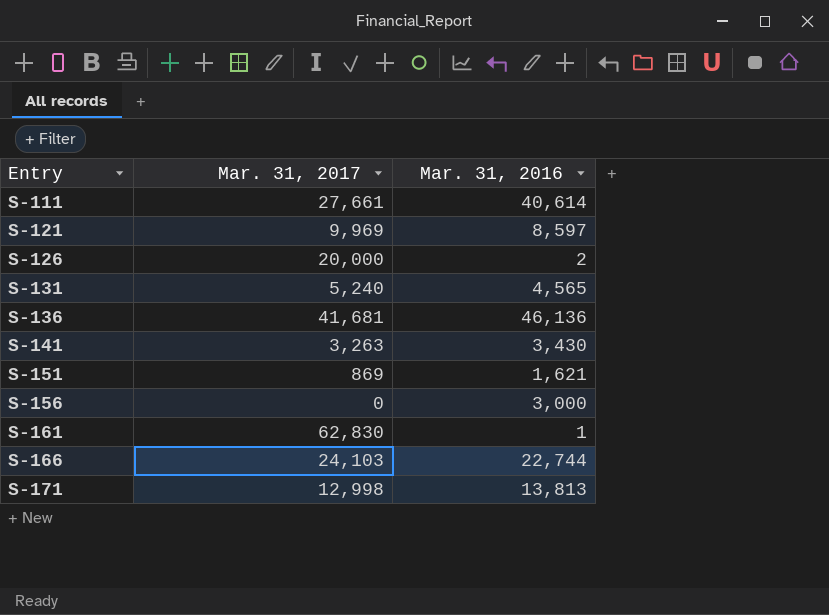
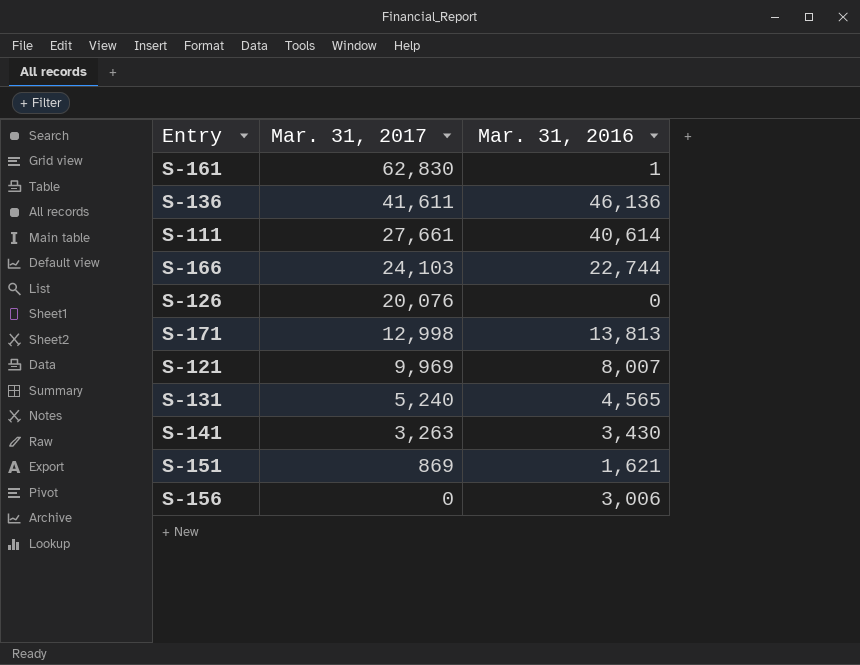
row order: Entry ascending -> Mar. 31, 2017 descending
S-136 | Mar. 31, 2017: 41,681 -> 41,611
S-126 | Mar. 31, 2017: 20,000 -> 20,076
S-126 | Mar. 31, 2016: 2 -> 0
S-121 | Mar. 31, 2016: 8,597 -> 8,007
S-156 | Mar. 31, 2016: 3,000 -> 3,006

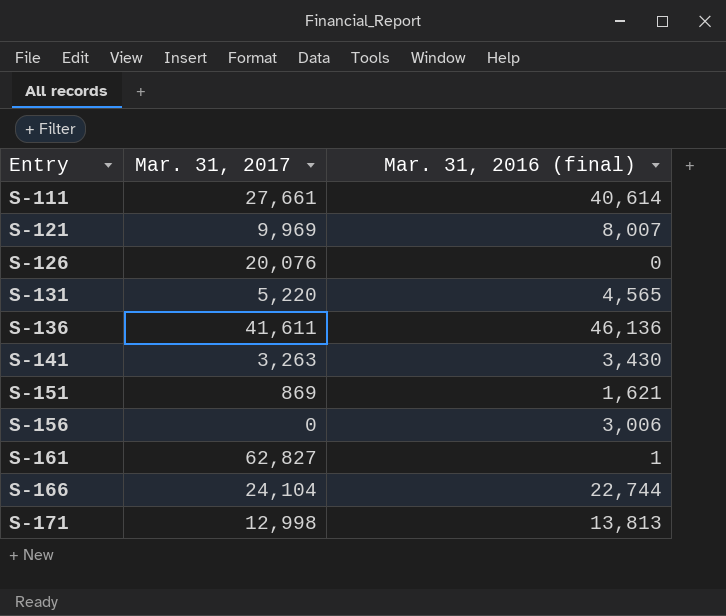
row order: Mar. 31, 2017 descending -> Entry ascending
column name: Mar. 31, 2016 -> Mar. 31, 2016 (final)
S-131 | Mar. 31, 2017: 5,240 -> 5,220
S-161 | Mar. 31, 2017: 62,830 -> 62,827
S-166 | Mar. 31, 2017: 24,103 -> 24,104

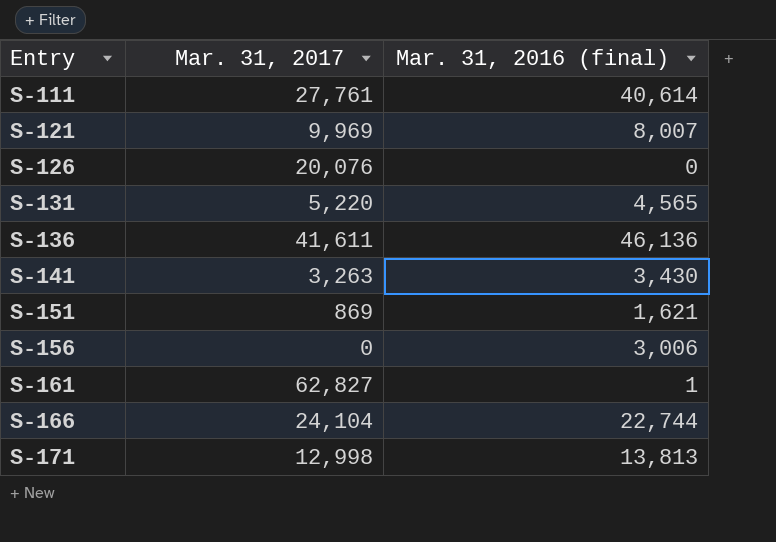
S-111 | Mar. 31, 2017: 27,661 -> 27,761

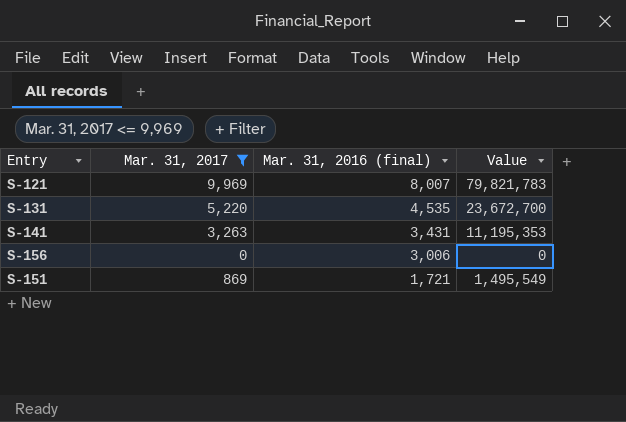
filter: none -> Mar. 31, 2017 <= 9,969
row order: Entry ascending -> Mar. 31, 2016 (final) descending
column Value | formula: none -> [Mar. 31, 2017] * [Mar. 31, 2016 (final)]
S-131 | Mar. 31, 2016 (final): 4,565 -> 4,535
S-141 | Mar. 31, 2016 (final): 3,430 -> 3,431
S-151 | Mar. 31, 2016 (final): 1,621 -> 1,721

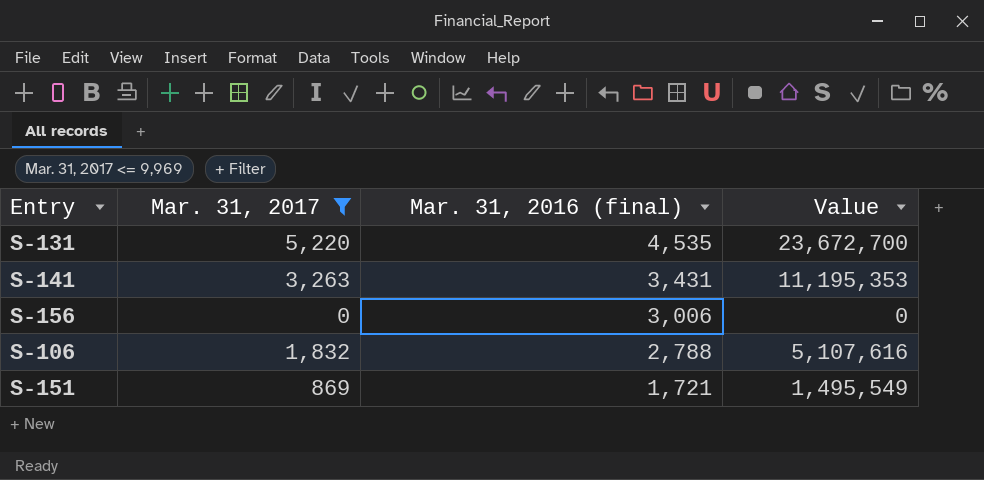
row S-121: 9,969 | 8,007 | 79,821,783 -> none
row S-106: none -> 1,832 | 2,788 | 5,107,616

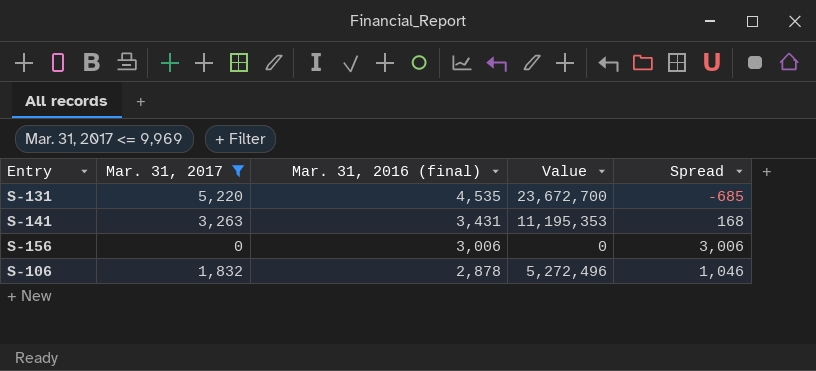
column Spread | formula: none -> [Mar. 31, 2016 (final)] - [Mar. 31, 2017]
row S-151: 869 | 1,721 | 1,495,549 -> none
S-106 | Mar. 31, 2016 (final): 2,788 -> 2,878
S-106 | Value: 5,107,616 -> 5,272,496

